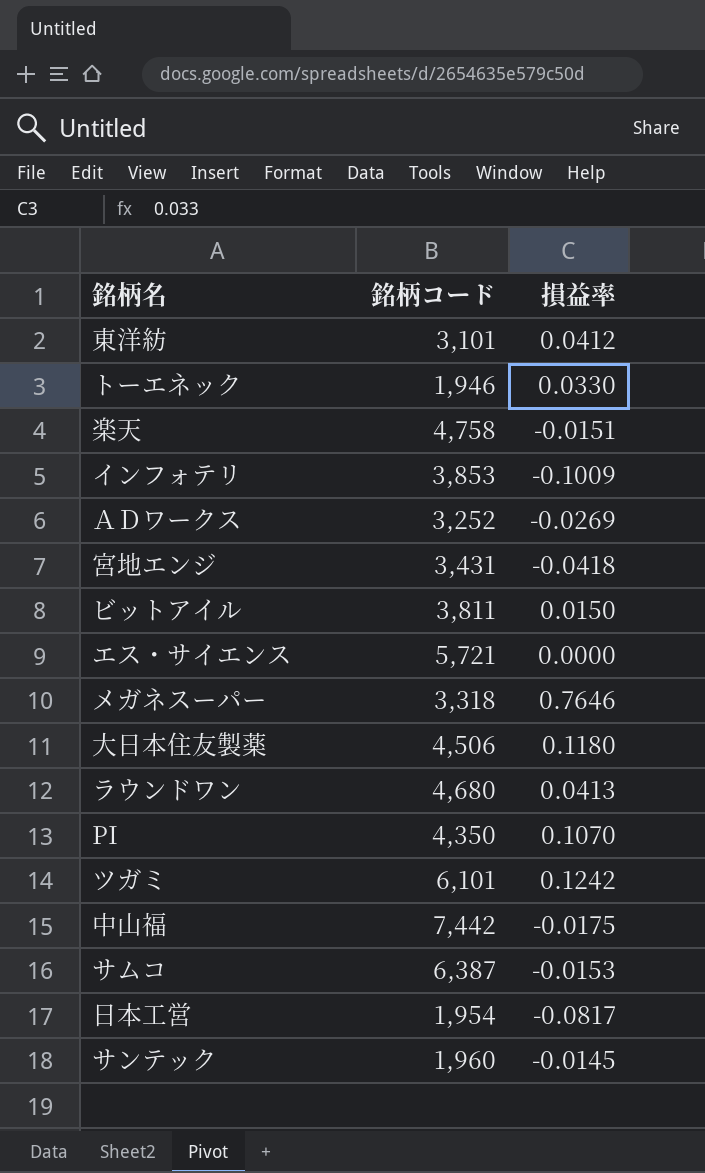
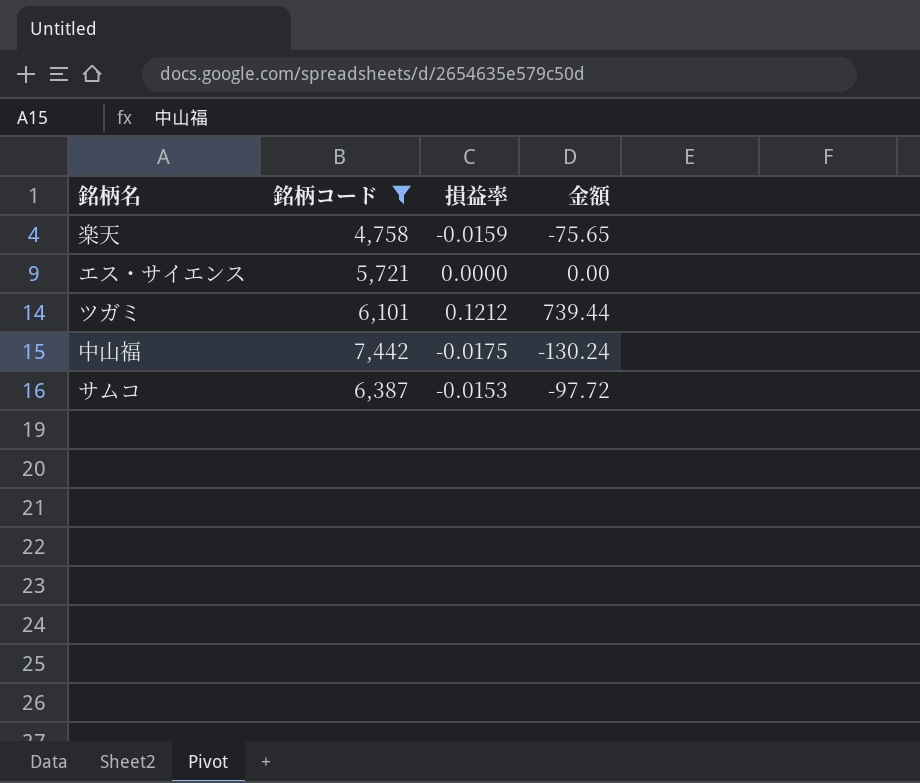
filter: none -> 銘柄コード >= 4,758
column 金額 | formula: none -> [銘柄コード] * [損益率]
楽天 | 損益率: -0.0151 -> -0.0159
ツガミ | 損益率: 0.1242 -> 0.1212

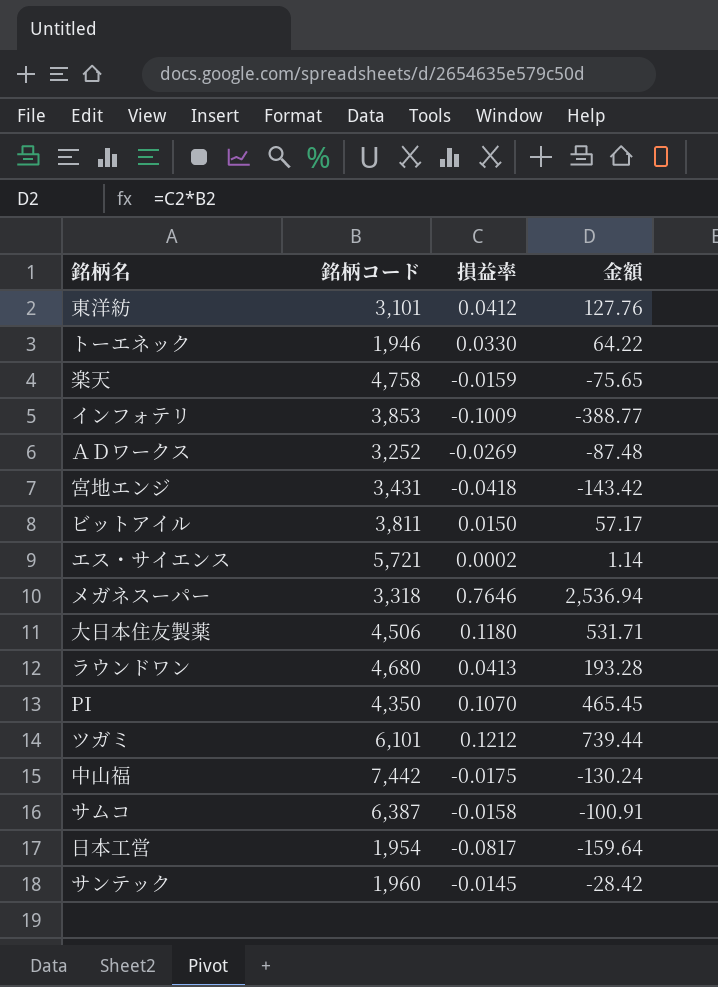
filter: 銘柄コード >= 4,758 -> none
エス・サイエンス | 損益率: 0.0000 -> 0.0002
エス・サイエンス | 金額: 0.00 -> 1.14
サムコ | 損益率: -0.0153 -> -0.0158
サムコ | 金額: -97.72 -> -100.91

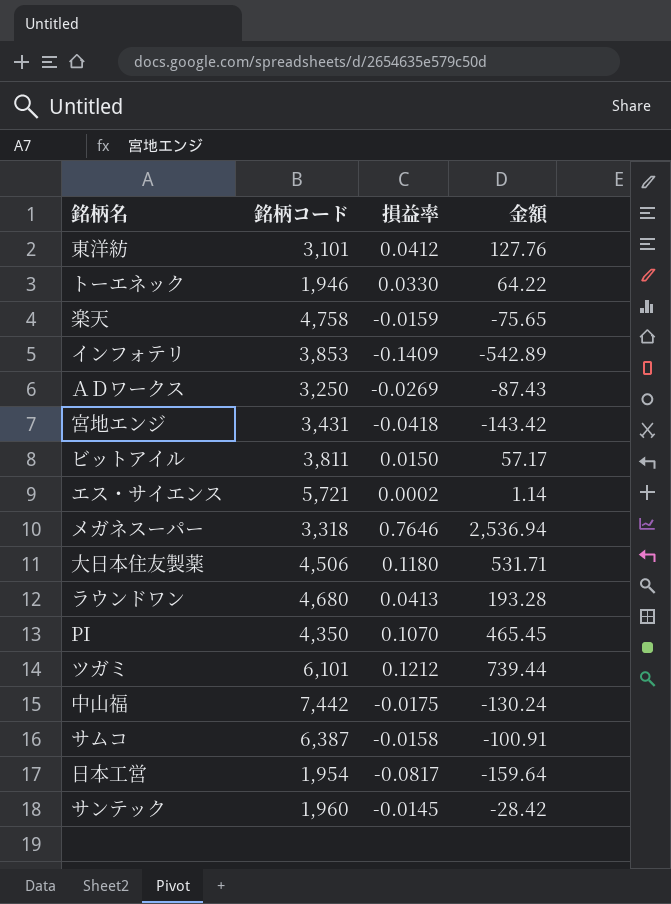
インフォテリ | 損益率: -0.1009 -> -0.1409
インフォテリ | 金額: -388.77 -> -542.89
ＡＤワークス | 銘柄コード: 3,252 -> 3,250
ＡＤワークス | 金額: -87.48 -> -87.43

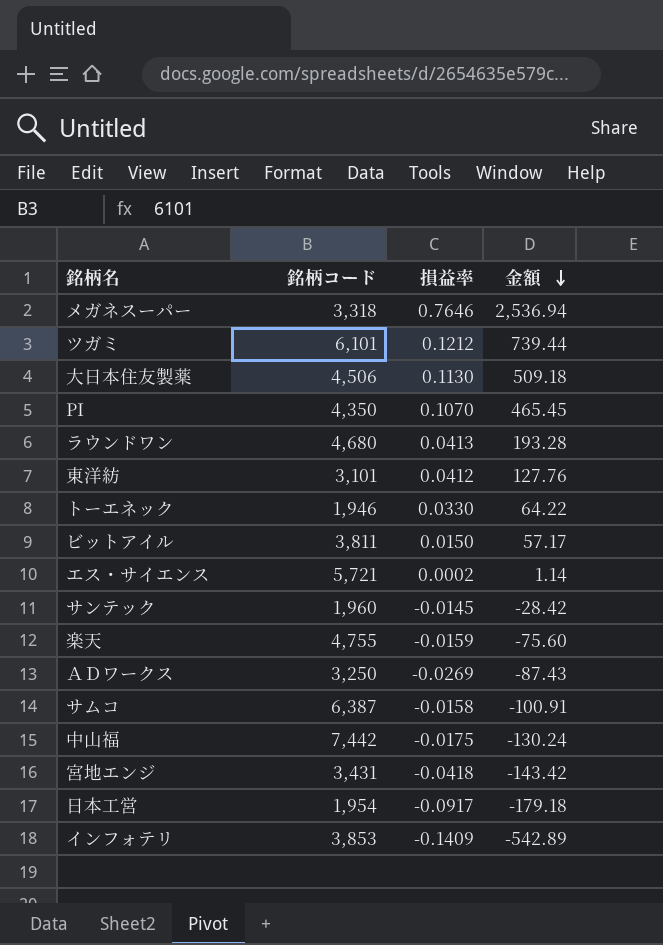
row order: none -> 金額 descending
大日本住友製薬 | 損益率: 0.1180 -> 0.1130
大日本住友製薬 | 金額: 531.71 -> 509.18
楽天 | 銘柄コード: 4,758 -> 4,755
楽天 | 金額: -75.65 -> -75.60
日本工営 | 損益率: -0.0817 -> -0.0917
日本工営 | 金額: -159.64 -> -179.18

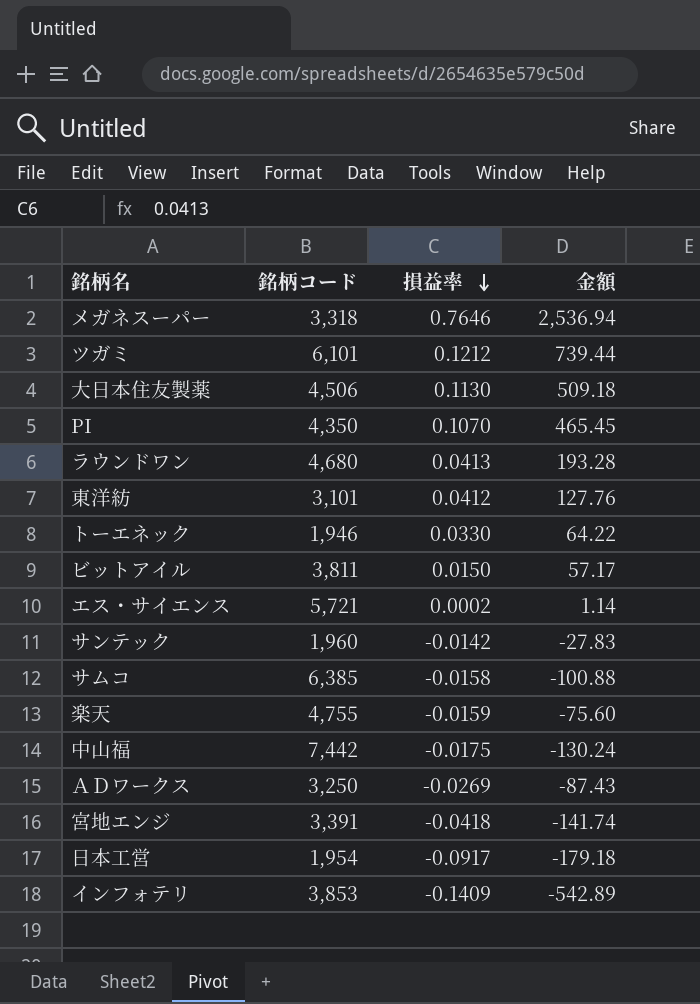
row order: 金額 descending -> 損益率 descending
サンテック | 損益率: -0.0145 -> -0.0142
サンテック | 金額: -28.42 -> -27.83
サムコ | 銘柄コード: 6,387 -> 6,385
サムコ | 金額: -100.91 -> -100.88
宮地エンジ | 銘柄コード: 3,431 -> 3,391
宮地エンジ | 金額: -143.42 -> -141.74

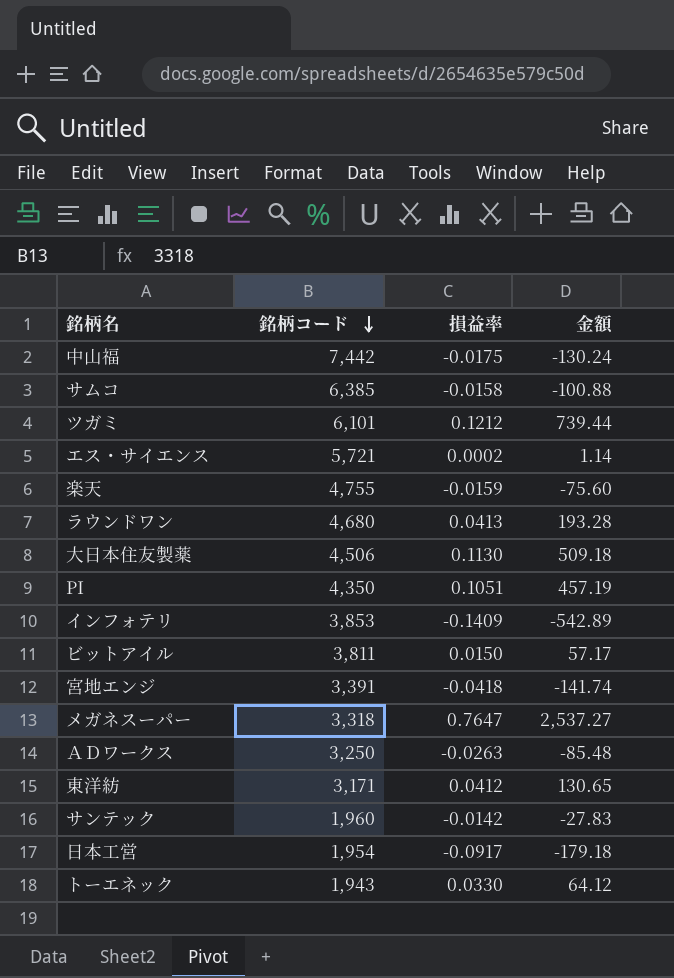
row order: 損益率 descending -> 銘柄コード descending
PI | 損益率: 0.1070 -> 0.1051
PI | 金額: 465.45 -> 457.19
メガネスーパー | 損益率: 0.7646 -> 0.7647
メガネスーパー | 金額: 2,536.94 -> 2,537.27
ＡＤワークス | 損益率: -0.0269 -> -0.0263
ＡＤワークス | 金額: -87.43 -> -85.48
東洋紡 | 銘柄コード: 3,101 -> 3,171
東洋紡 | 金額: 127.76 -> 130.65
トーエネック | 銘柄コード: 1,946 -> 1,943
トーエネック | 金額: 64.22 -> 64.12

